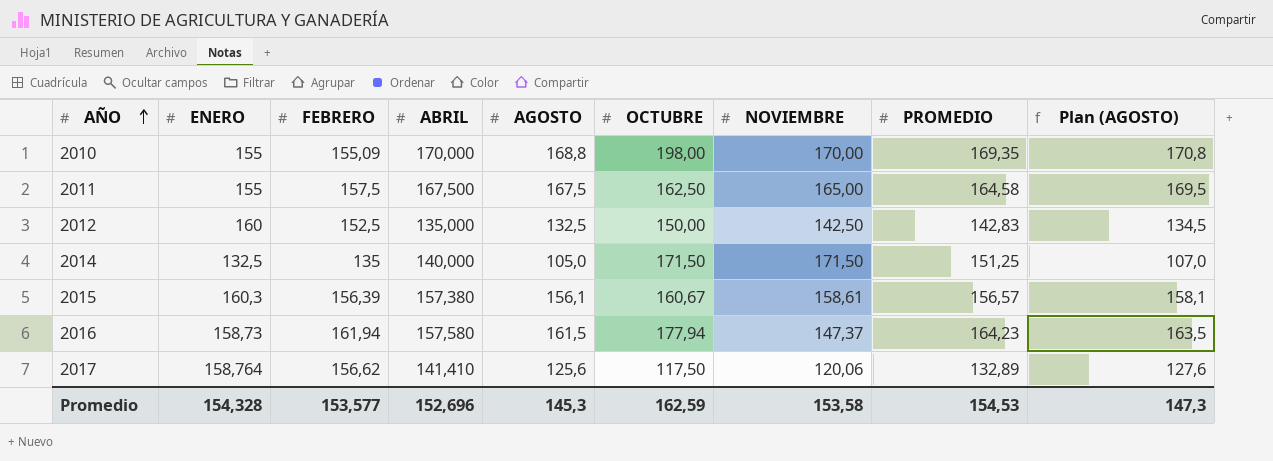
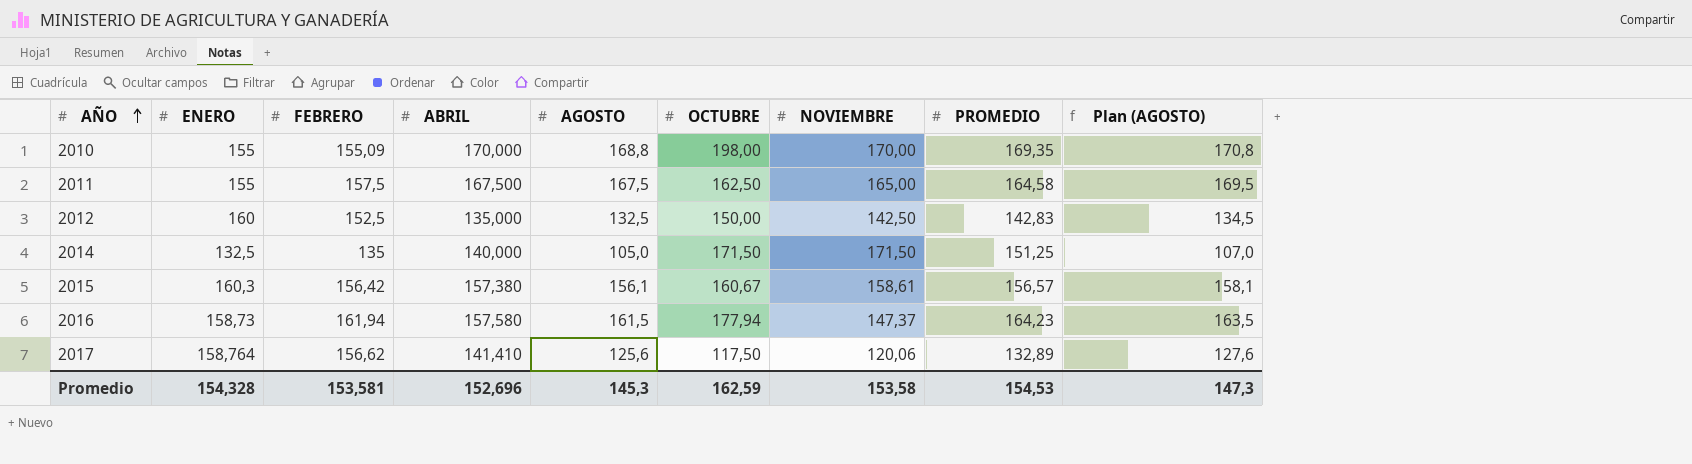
2015 | FEBRERO: 156,39 -> 156,42
Promedio | FEBRERO: 153,577 -> 153,581

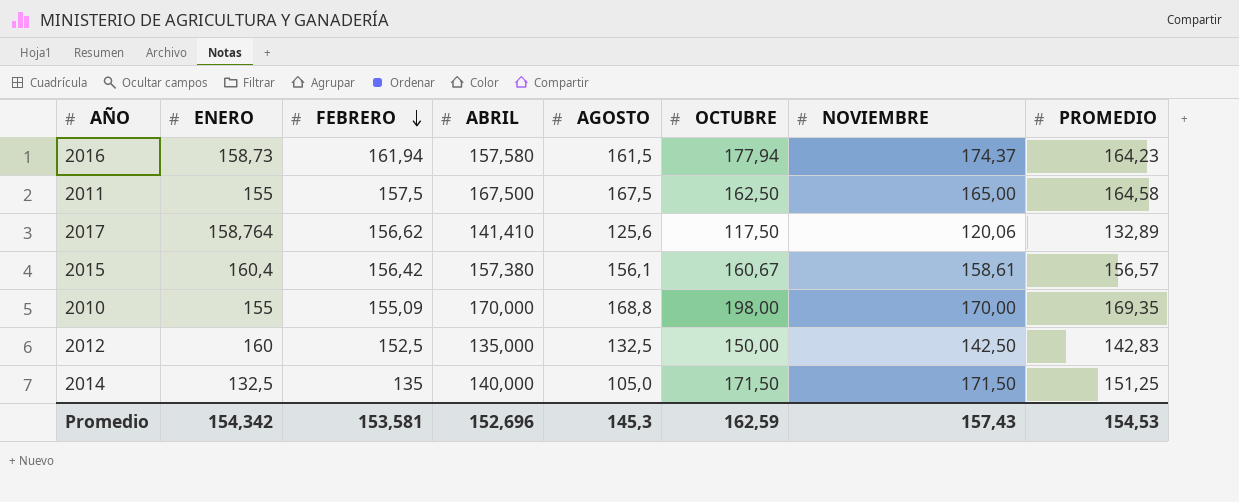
row order: AÑO ascending -> FEBRERO descending
column Plan (AGOSTO) | formula: [AGOSTO] + 2 -> none
2016 | NOVIEMBRE: 147,37 -> 174,37
2015 | ENERO: 160,3 -> 160,4
Promedio | ENERO: 154,328 -> 154,342
Promedio | NOVIEMBRE: 153,58 -> 157,43

